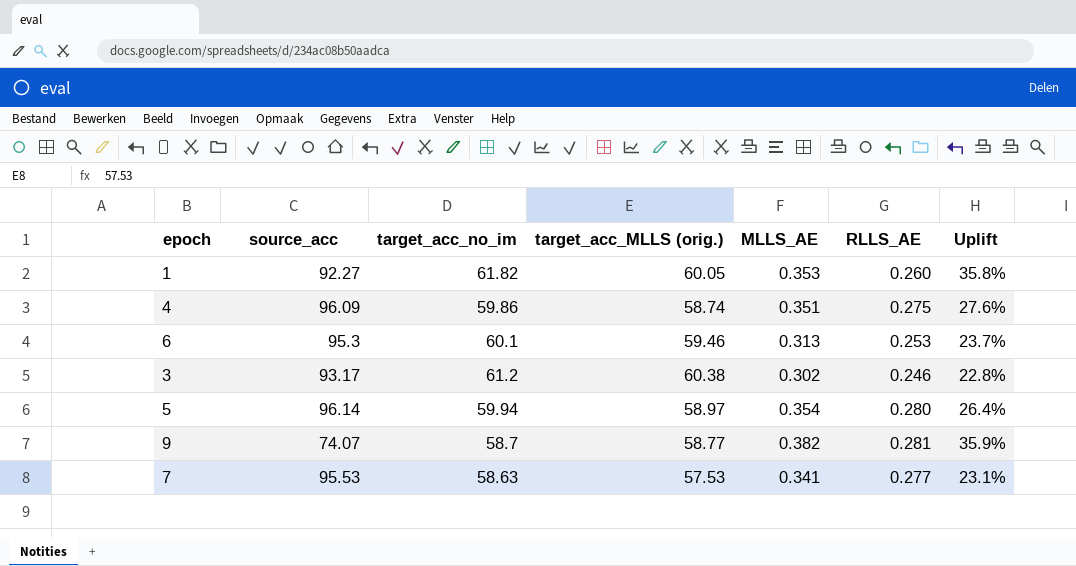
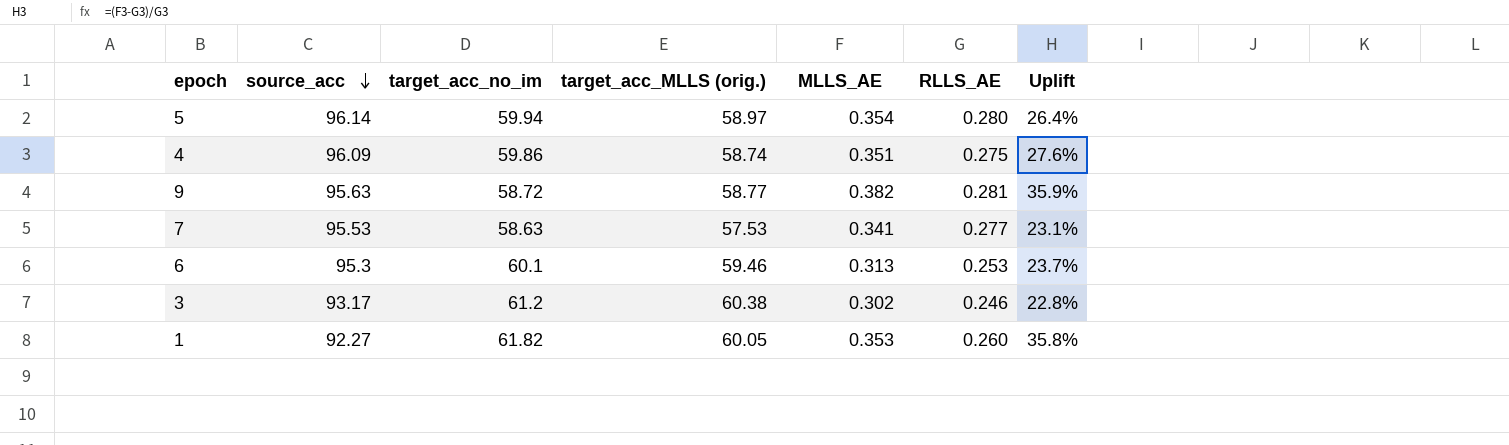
row order: none -> source_acc descending
9 | source_acc: 74.07 -> 95.63
9 | target_acc_no_im: 58.7 -> 58.72

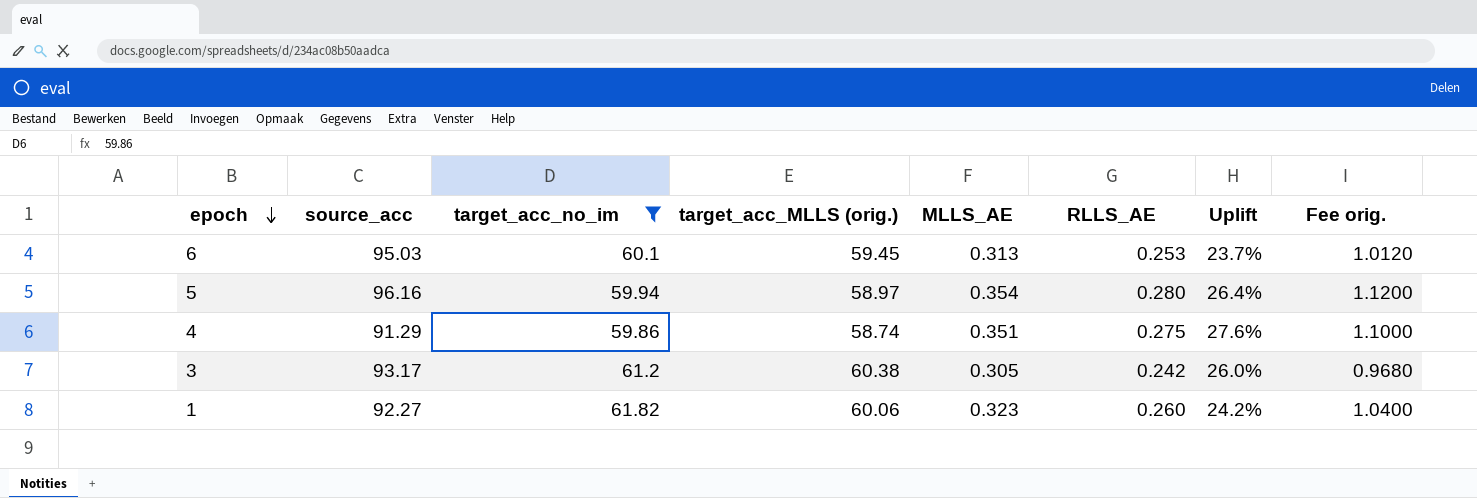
filter: none -> target_acc_no_im >= 59.86
row order: source_acc descending -> epoch descending
column Fee orig. | formula: none -> [RLLS_AE] * 4
6 | source_acc: 95.3 -> 95.03
6 | target_acc_MLLS (orig.): 59.46 -> 59.45
5 | source_acc: 96.14 -> 96.16
4 | source_acc: 96.09 -> 91.29
3 | MLLS_AE: 0.302 -> 0.305
3 | RLLS_AE: 0.246 -> 0.242
3 | Uplift: 22.8% -> 26.0%
1 | target_acc_MLLS (orig.): 60.05 -> 60.06
1 | MLLS_AE: 0.353 -> 0.323
1 | Uplift: 35.8% -> 24.2%

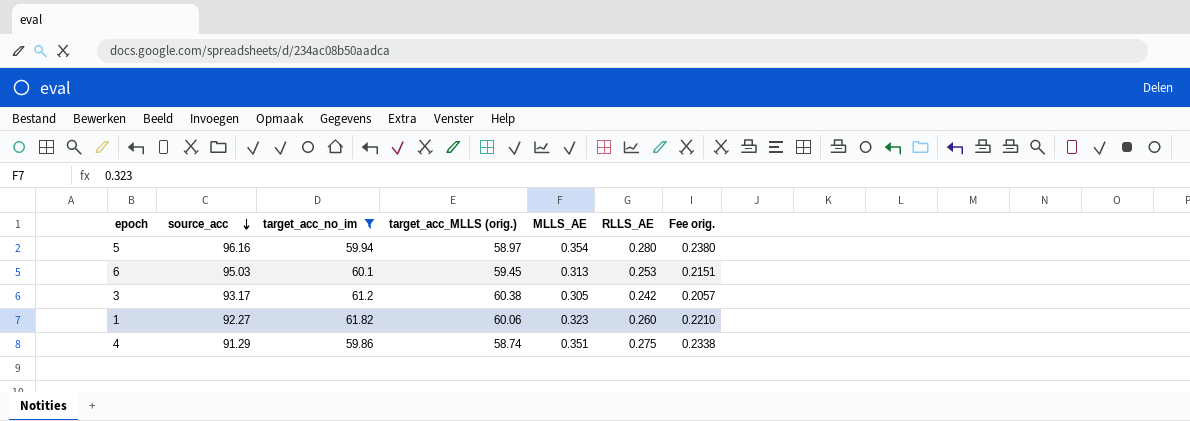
row order: epoch descending -> source_acc descending
column Uplift | formula: ([MLLS_AE] - [RLLS_AE]) / [RLLS_AE] -> none
column Fee orig. | formula: [RLLS_AE] * 4 -> [RLLS_AE] * 0.85

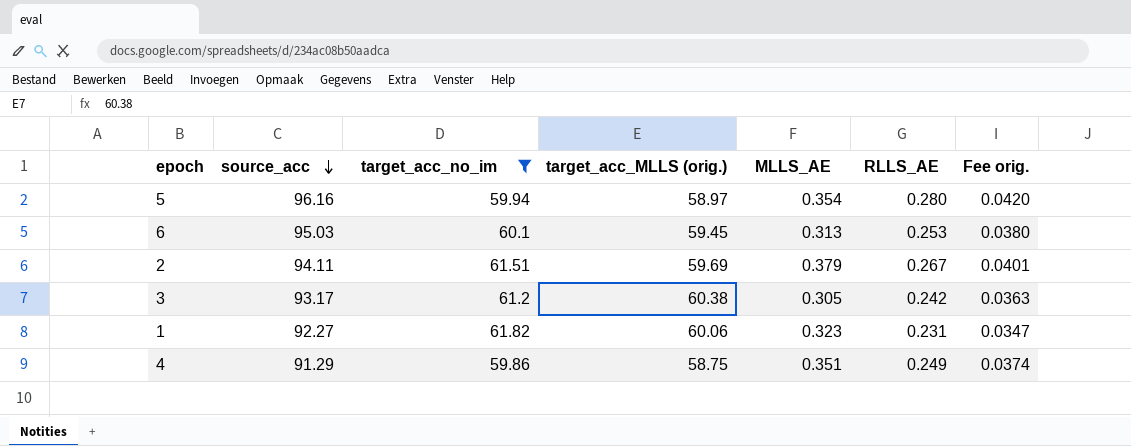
column Fee orig. | formula: [RLLS_AE] * 0.85 -> [RLLS_AE] * 0.15
row 2: none -> 94.11 | 61.51 | 59.69 | 0.379 | 0.267 | 0.0401
1 | RLLS_AE: 0.260 -> 0.231
4 | target_acc_MLLS (orig.): 58.74 -> 58.75
4 | RLLS_AE: 0.275 -> 0.249

